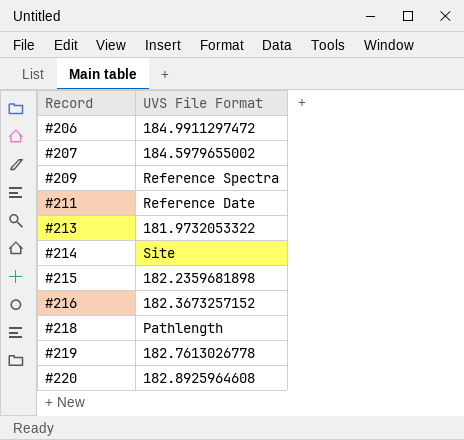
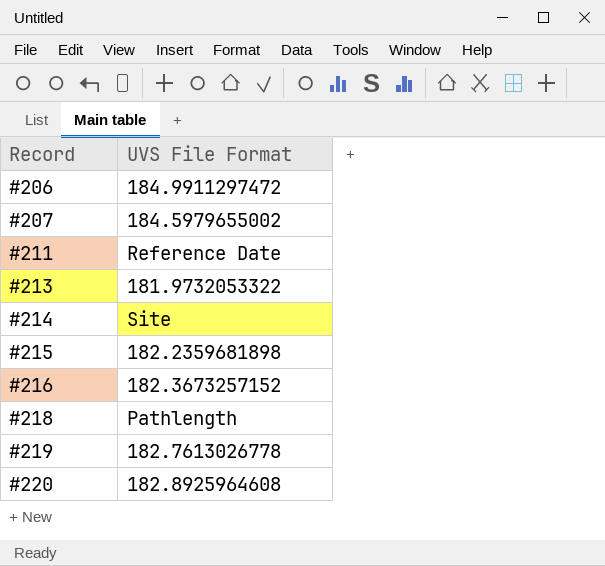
row #209: Reference Spectra -> none

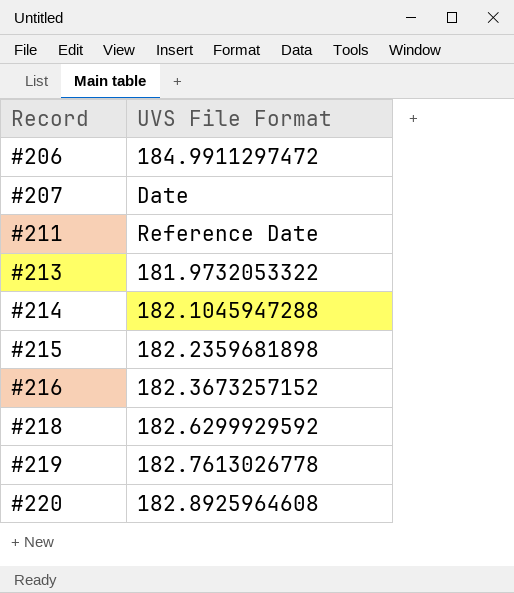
#207 | UVS File Format: 184.5979655002 -> Date
#214 | UVS File Format: Site -> 182.1045947288
#218 | UVS File Format: Pathlength -> 182.6299929592

